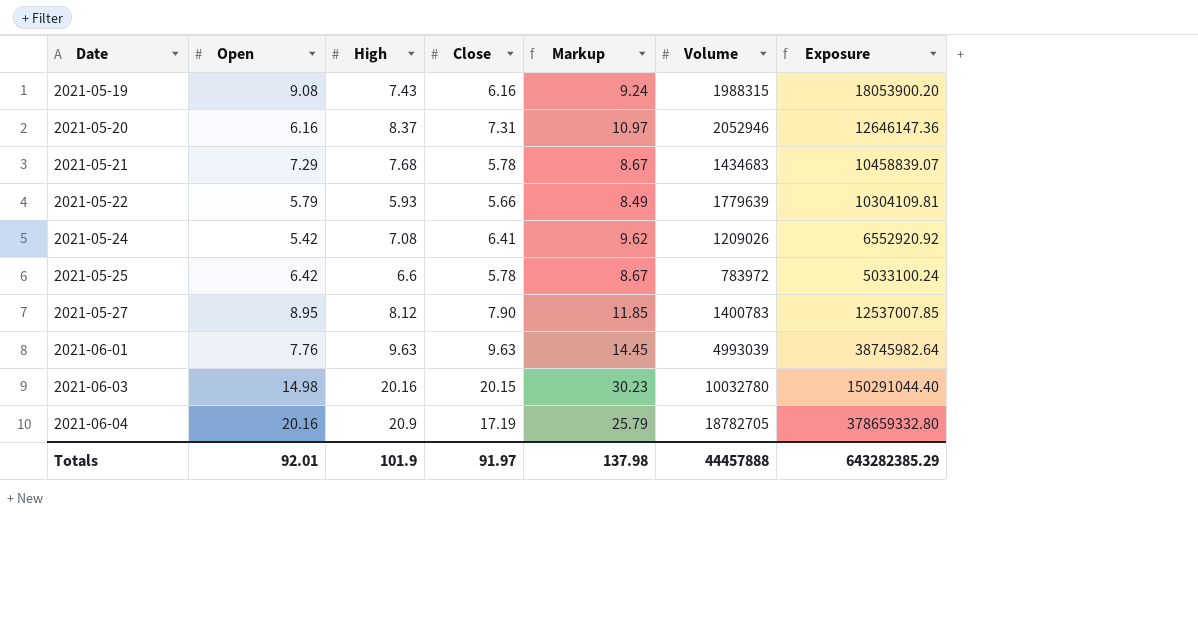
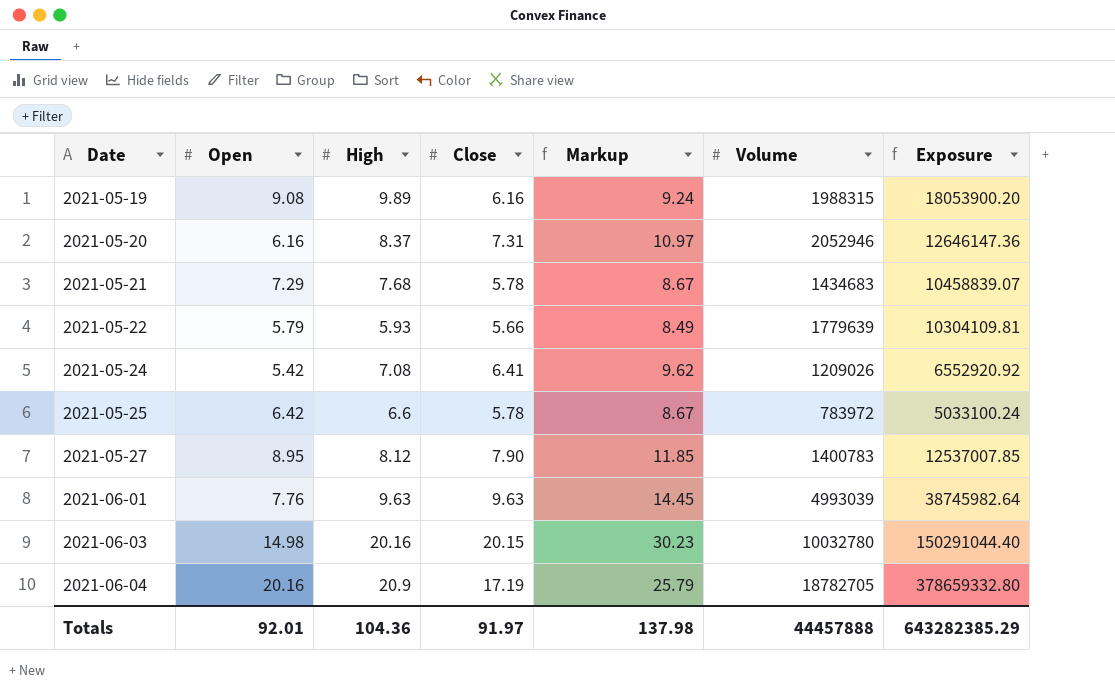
2021-05-19 | High: 7.43 -> 9.89
Totals | High: 101.9 -> 104.36

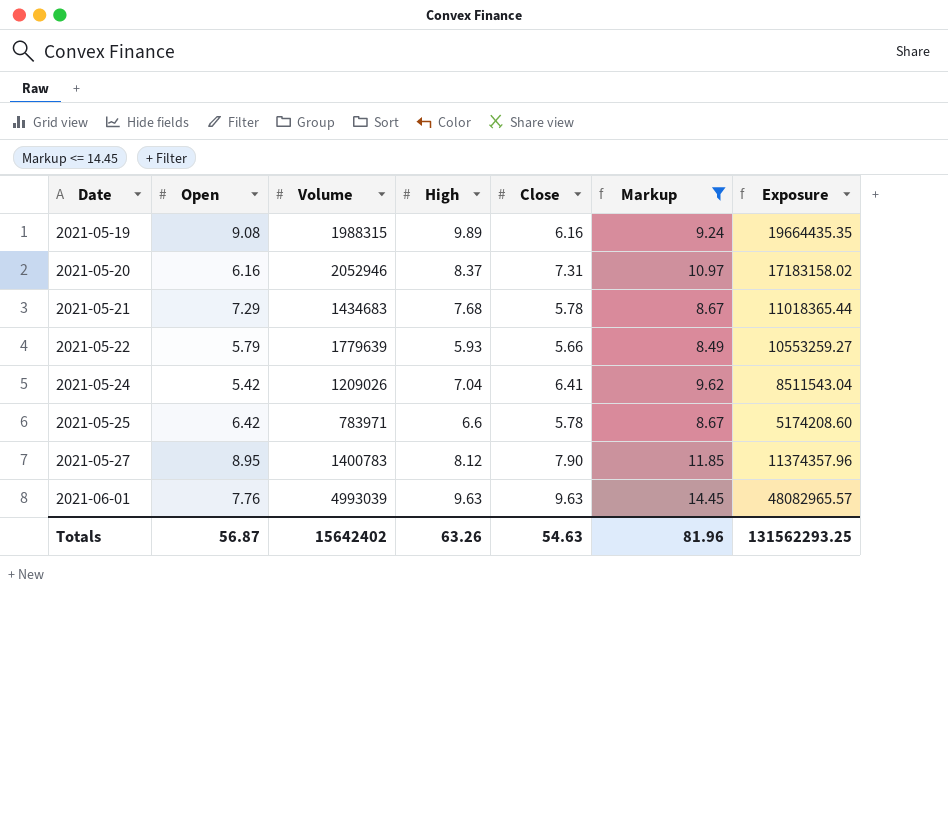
filter: none -> Markup <= 14.45
column Volume | position: 6 -> 3
column Exposure | formula: [Open] * [Volume] -> [Volume] * [High]
2021-05-24 | High: 7.08 -> 7.04
2021-05-25 | Volume: 783972 -> 783971
Totals | Open: 92.01 -> 56.87
Totals | Volume: 44457888 -> 15642402
Totals | High: 104.36 -> 63.26
Totals | Close: 91.97 -> 54.63
Totals | Markup: 137.98 -> 81.96
Totals | Exposure: 643282385.29 -> 131562293.25

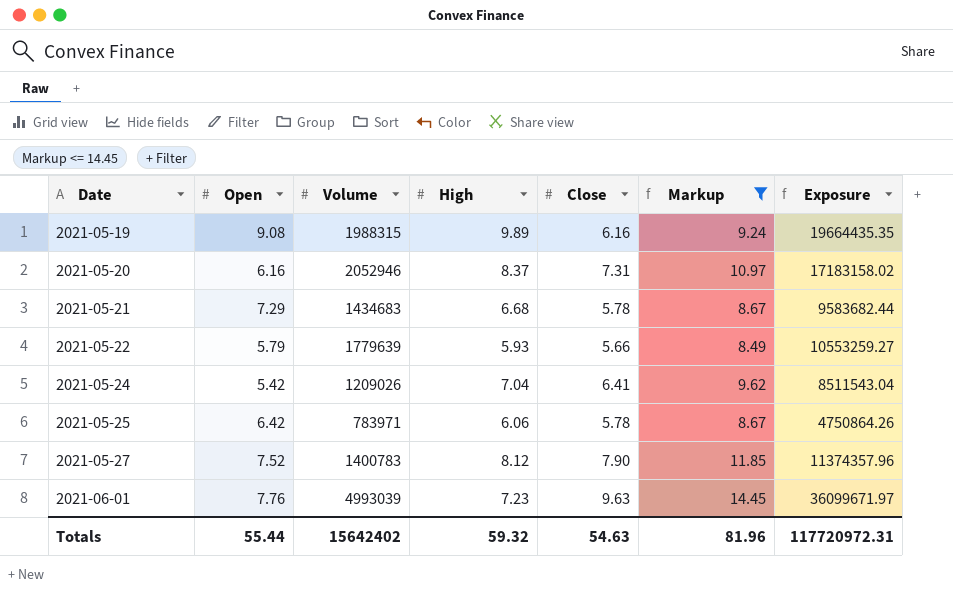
2021-05-21 | High: 7.68 -> 6.68
2021-05-21 | Exposure: 11018365.44 -> 9583682.44
2021-05-25 | High: 6.6 -> 6.06
2021-05-25 | Exposure: 5174208.60 -> 4750864.26
2021-05-27 | Open: 8.95 -> 7.52
2021-06-01 | High: 9.63 -> 7.23
2021-06-01 | Exposure: 48082965.57 -> 36099671.97
Totals | Open: 56.87 -> 55.44
Totals | High: 63.26 -> 59.32
Totals | Exposure: 131562293.25 -> 117720972.31

